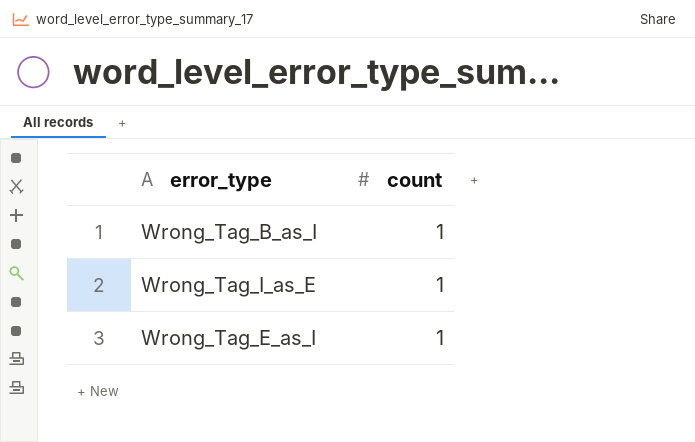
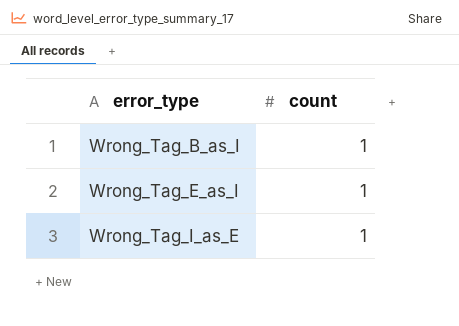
row order: none -> error_type ascending

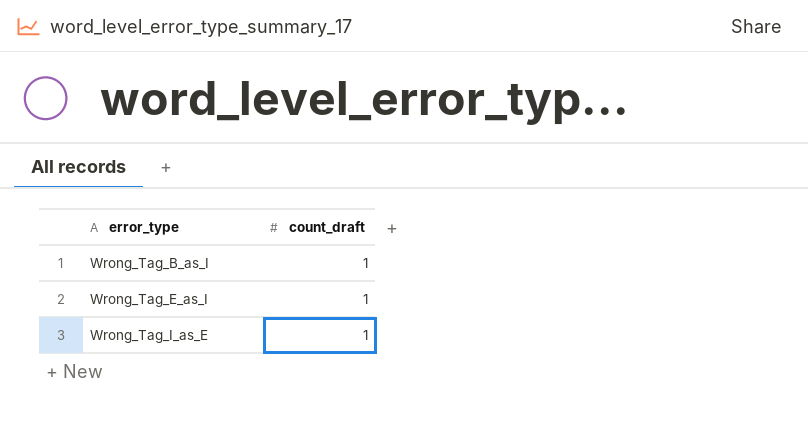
column name: count -> count_draft

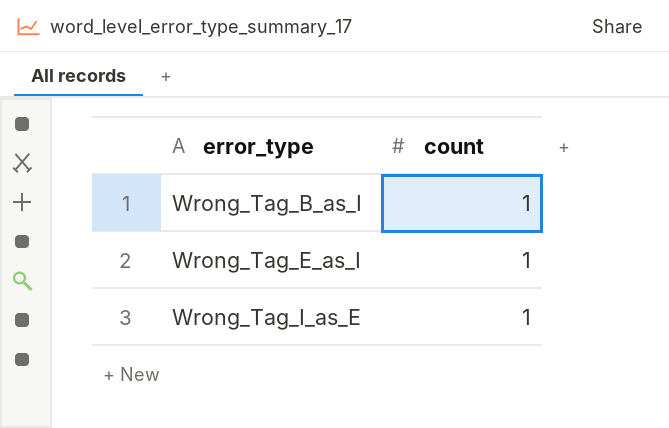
column name: count_draft -> count

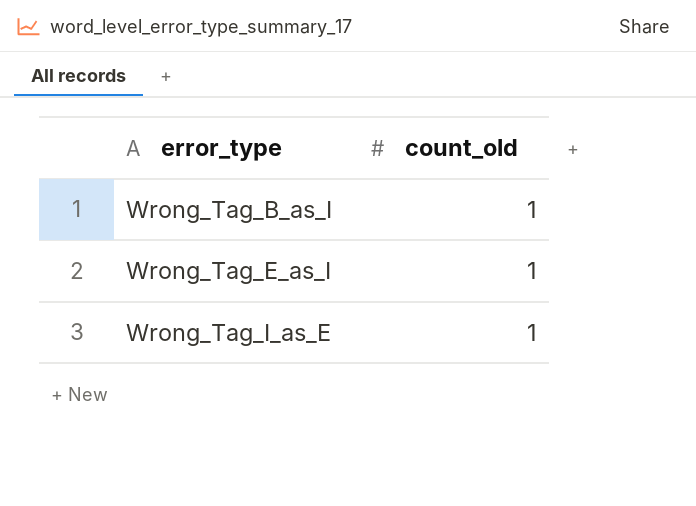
column name: count -> count_old

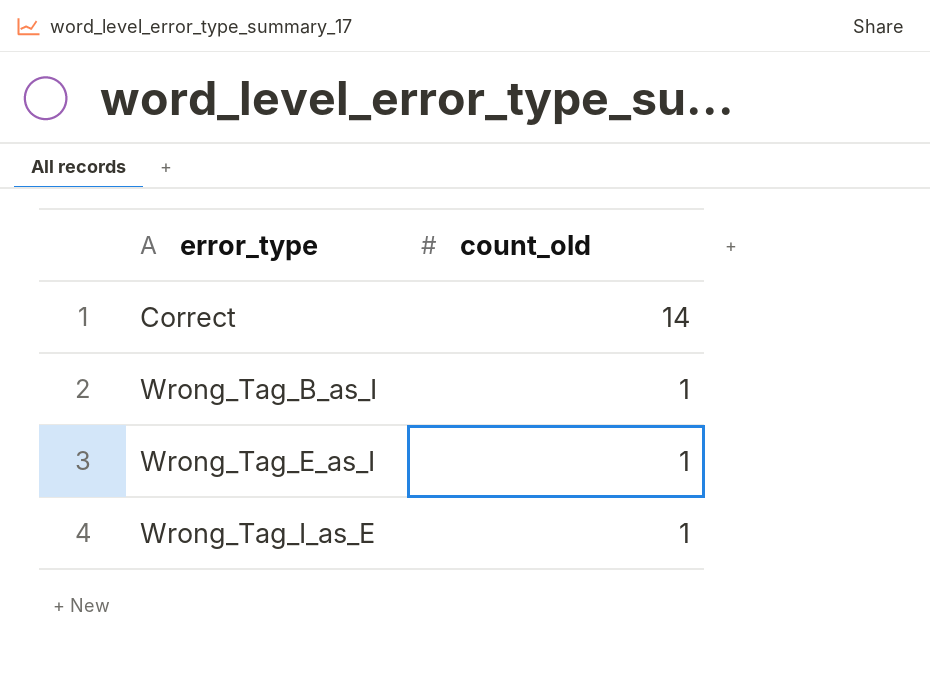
row Correct: none -> 14

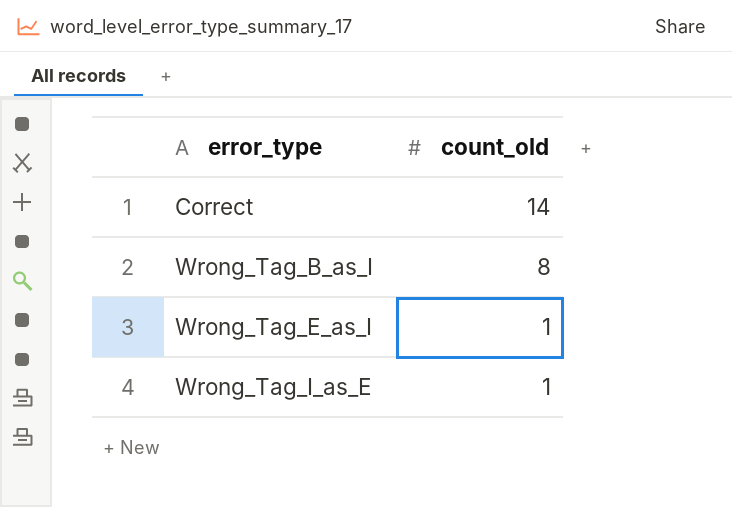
Wrong_Tag_B_as_I | count_old: 1 -> 8

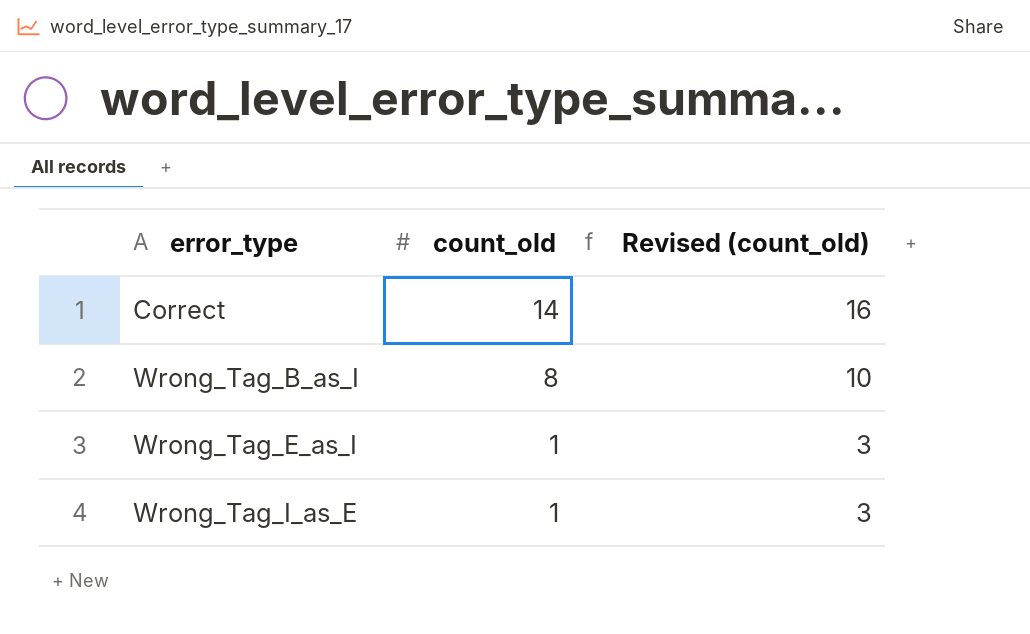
column Revised (count_old) | formula: none -> [count_old] + 2

